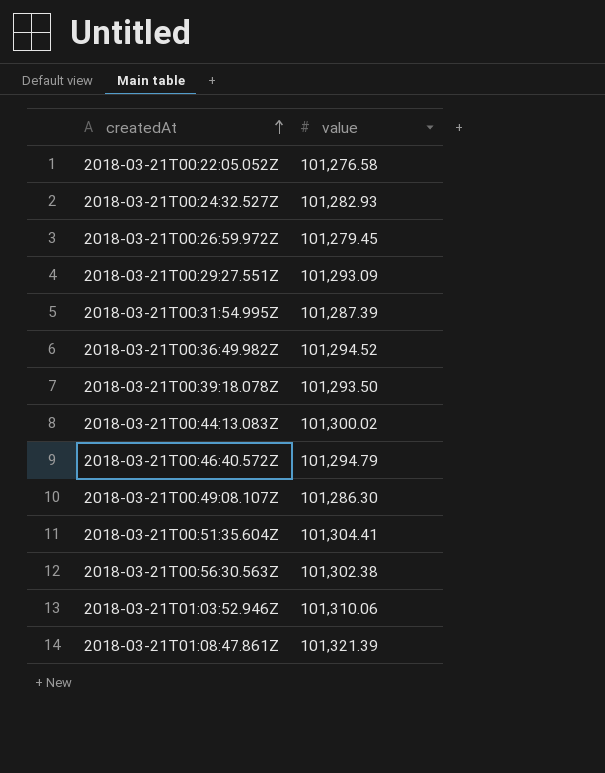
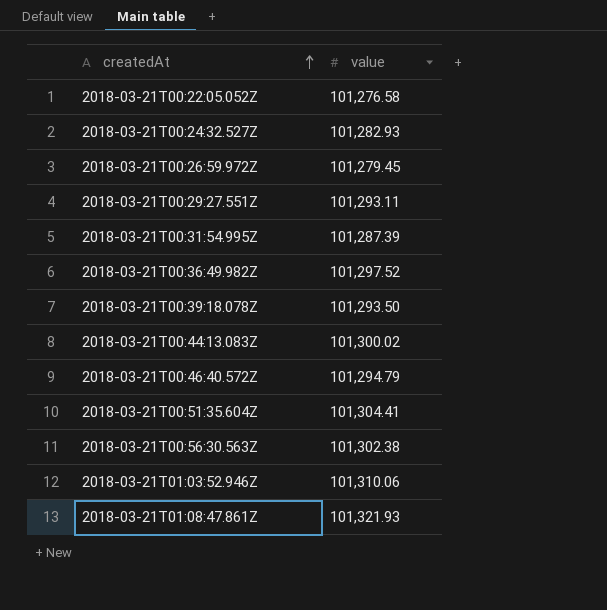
row 2018-03-21T00:49:08.107Z: 101,286.30 -> none
2018-03-21T00:29:27.551Z | value: 101,293.09 -> 101,293.11
2018-03-21T00:36:49.982Z | value: 101,294.52 -> 101,297.52
2018-03-21T01:08:47.861Z | value: 101,321.39 -> 101,321.93

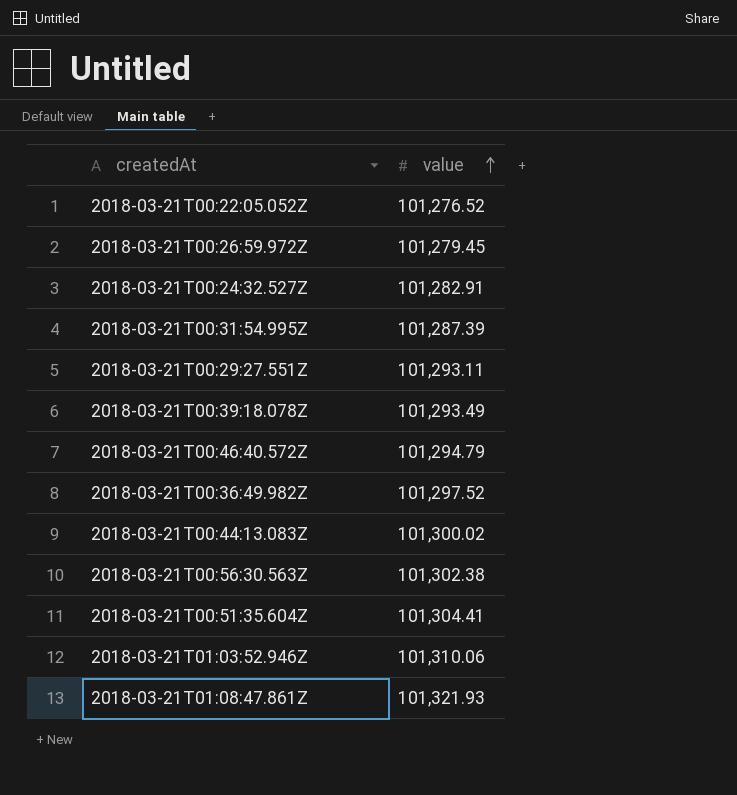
row order: createdAt ascending -> value ascending
2018-03-21T00:22:05.052Z | value: 101,276.58 -> 101,276.52
2018-03-21T00:24:32.527Z | value: 101,282.93 -> 101,282.91
2018-03-21T00:39:18.078Z | value: 101,293.50 -> 101,293.49

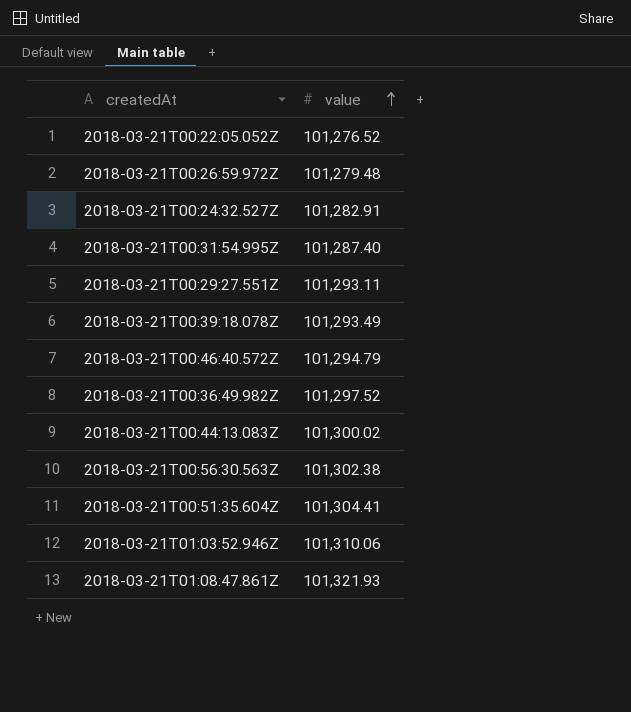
2018-03-21T00:26:59.972Z | value: 101,279.45 -> 101,279.48
2018-03-21T00:31:54.995Z | value: 101,287.39 -> 101,287.40

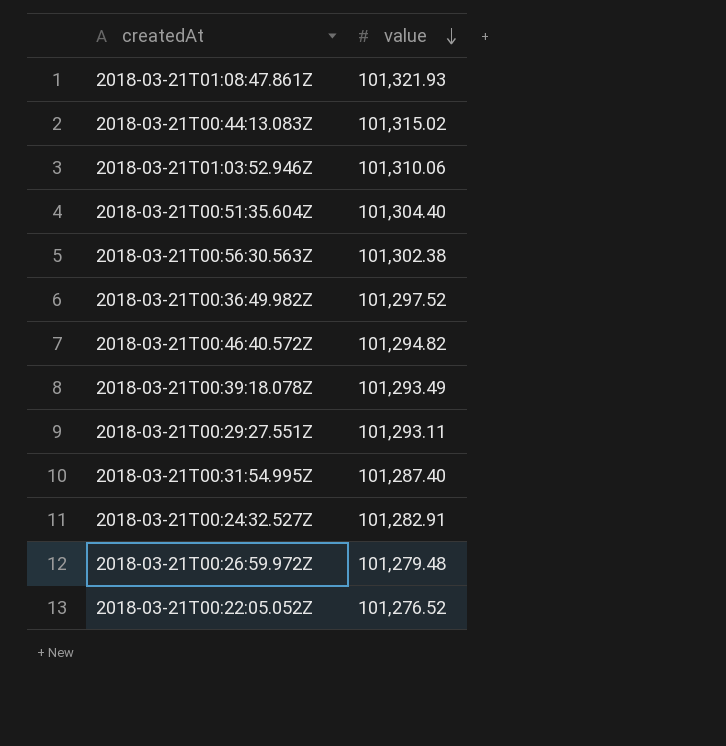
row order: value ascending -> value descending
2018-03-21T00:44:13.083Z | value: 101,300.02 -> 101,315.02
2018-03-21T00:51:35.604Z | value: 101,304.41 -> 101,304.40
2018-03-21T00:46:40.572Z | value: 101,294.79 -> 101,294.82

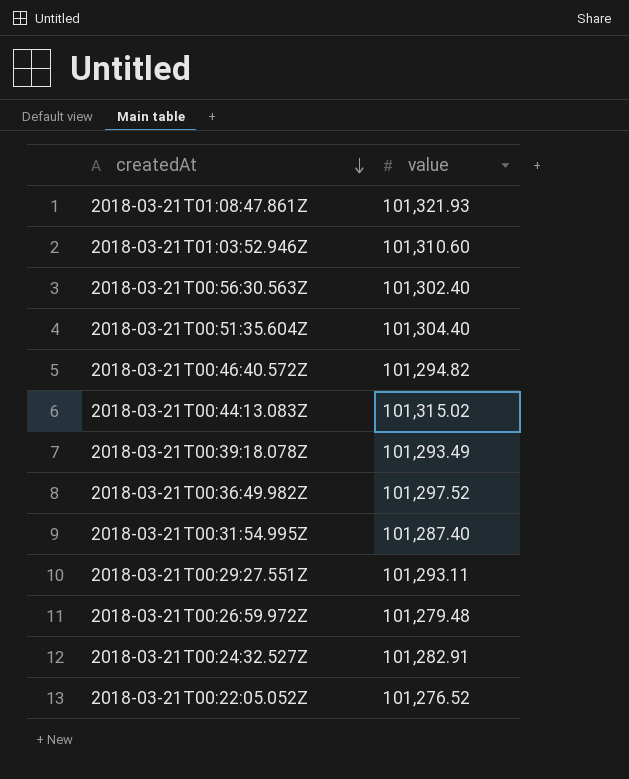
row order: value descending -> createdAt descending
2018-03-21T01:03:52.946Z | value: 101,310.06 -> 101,310.60
2018-03-21T00:56:30.563Z | value: 101,302.38 -> 101,302.40

